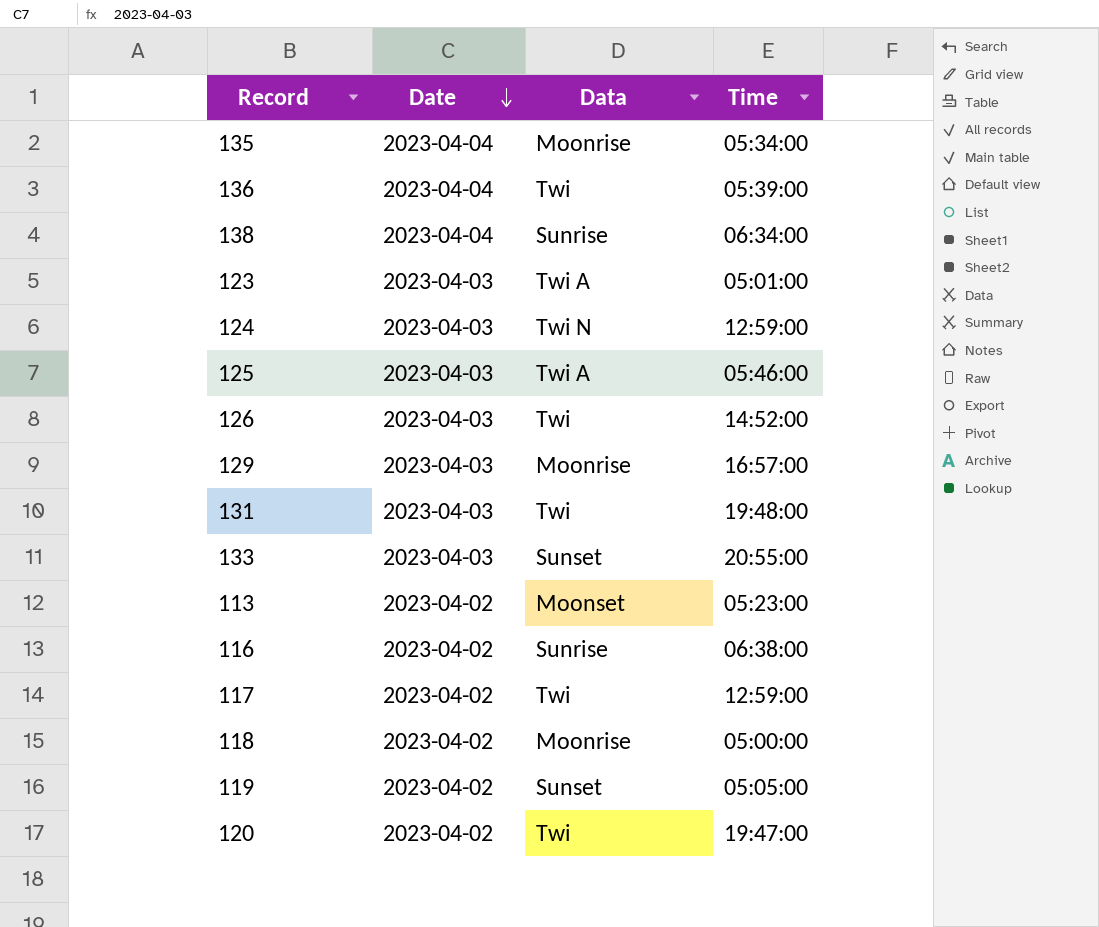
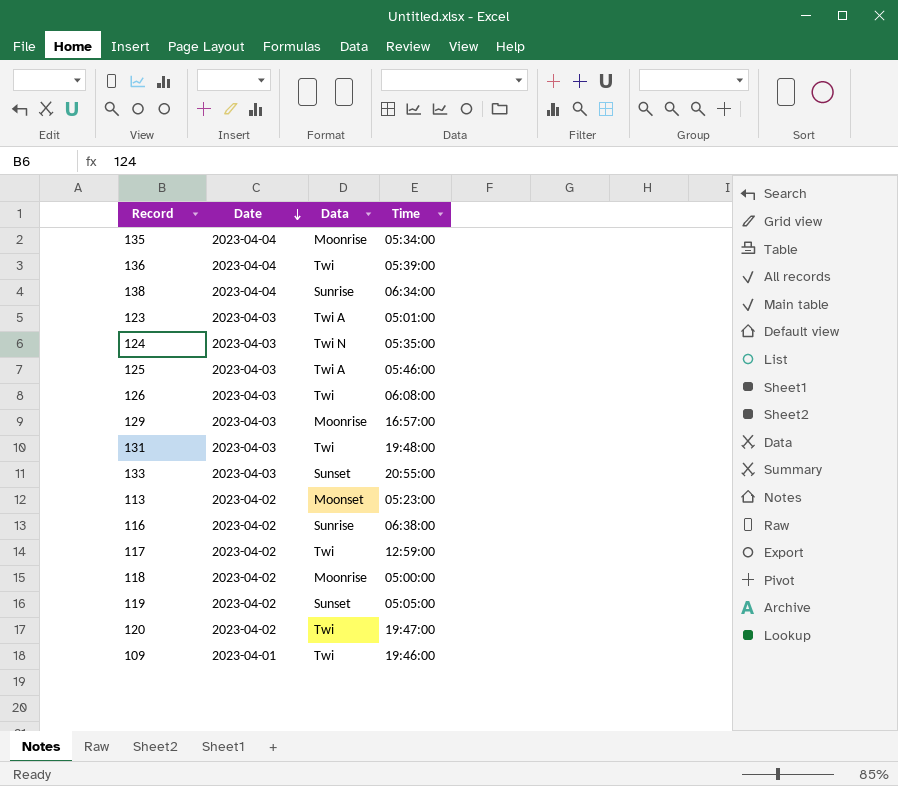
124 | Time: 12:59:00 -> 05:35:00
126 | Time: 14:52:00 -> 06:08:00
row 109: none -> 2023-04-01 | Twi | 19:46:00

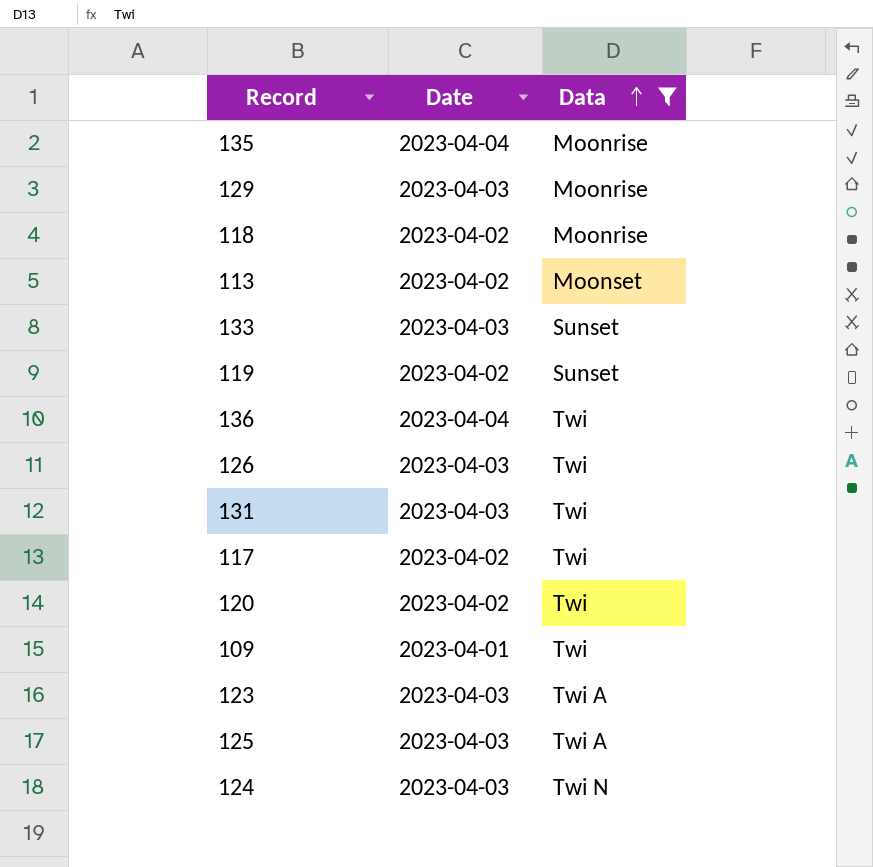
filter: none -> Data != Sunrise
row order: Date descending -> Data ascending
column Time | position: 4 -> none

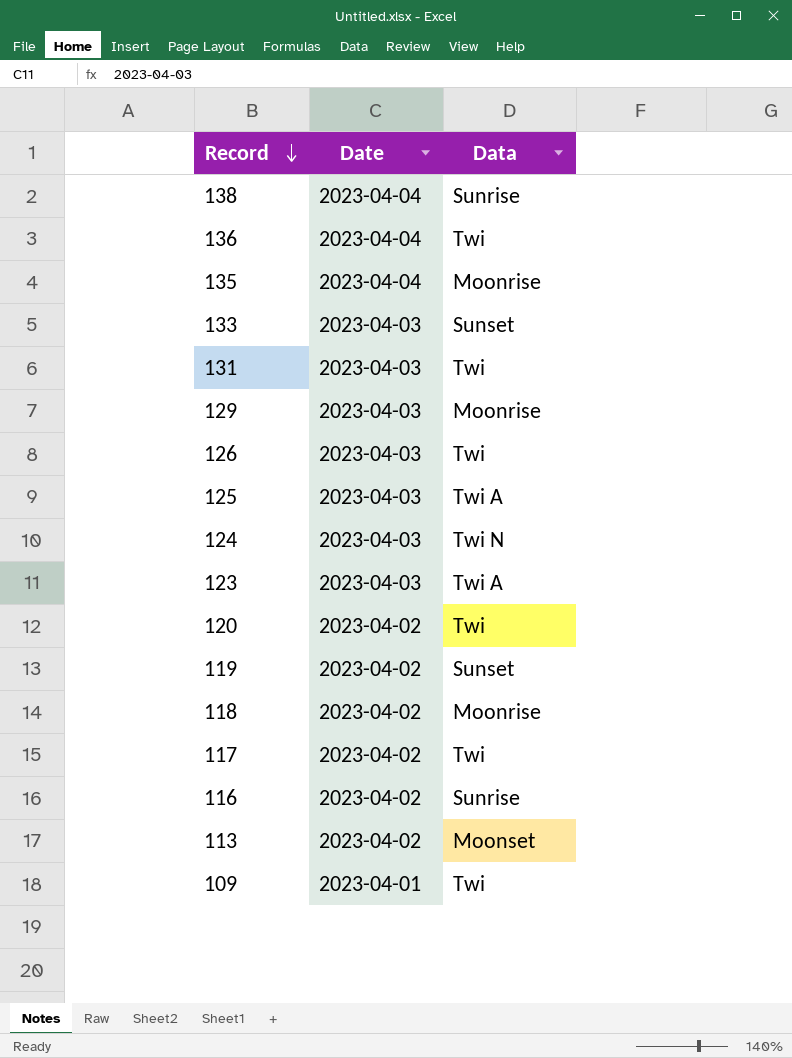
filter: Data != Sunrise -> none
row order: Data ascending -> Record descending

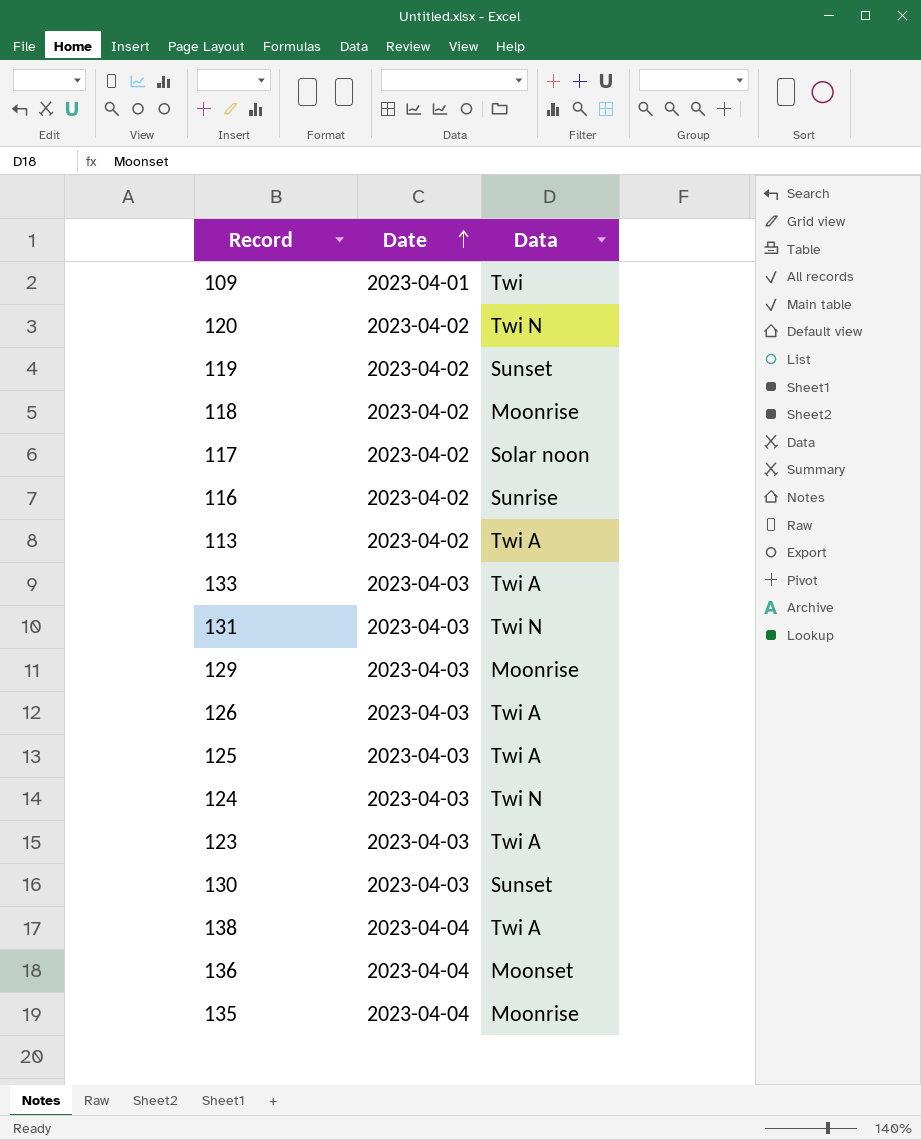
row order: Record descending -> Date ascending
120 | Data: Twi -> Twi N
117 | Data: Twi -> Solar noon
113 | Data: Moonset -> Twi A
133 | Data: Sunset -> Twi A
131 | Data: Twi -> Twi N
126 | Data: Twi -> Twi A
row 130: none -> 2023-04-03 | Sunset
138 | Data: Sunrise -> Twi A
136 | Data: Twi -> Moonset

